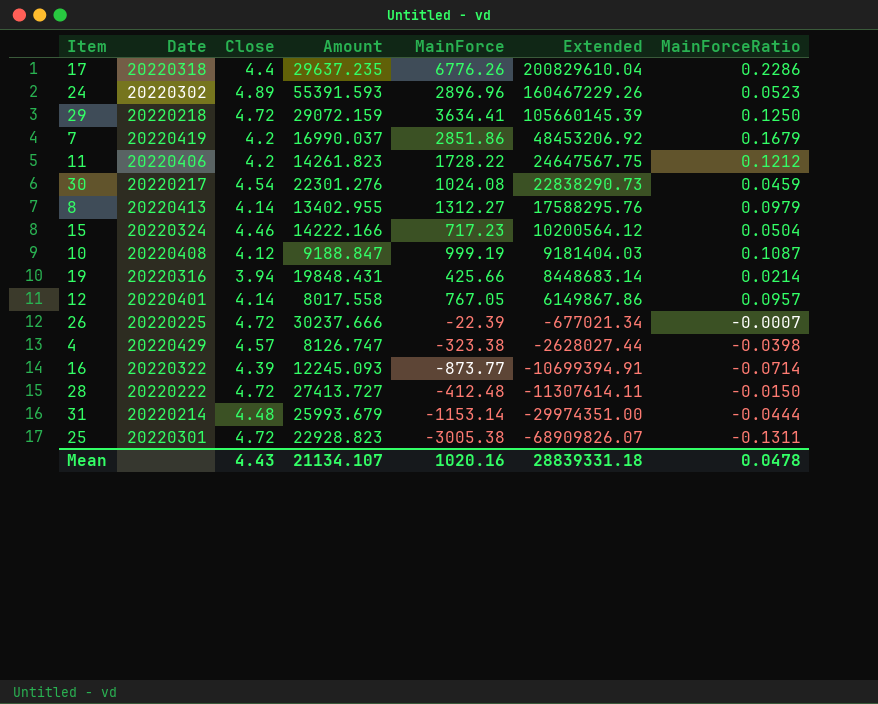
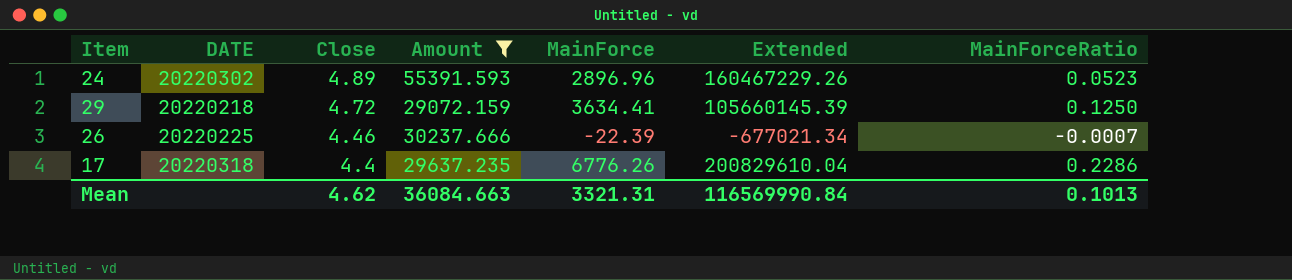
filter: none -> Amount >= 29072.159
row order: Extended descending -> Close descending
column name: Date -> DATE
26 | Close: 4.72 -> 4.46
Mean | Close: 4.43 -> 4.62
Mean | Amount: 21134.107 -> 36084.663
Mean | MainForce: 1020.16 -> 3321.31
Mean | Extended: 28839331.18 -> 116569990.84
Mean | MainForceRatio: 0.0478 -> 0.1013

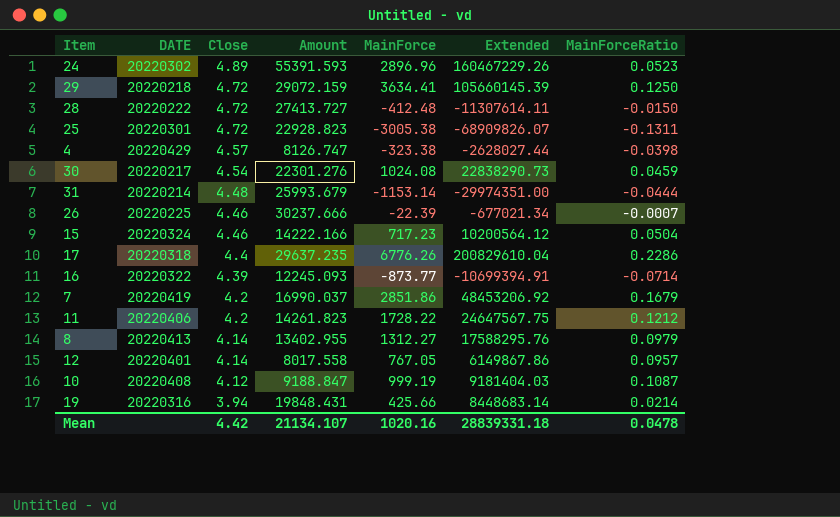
filter: Amount >= 29072.159 -> none
Mean | Close: 4.62 -> 4.42
Mean | Amount: 36084.663 -> 21134.107
Mean | MainForce: 3321.31 -> 1020.16
Mean | Extended: 116569990.84 -> 28839331.18
Mean | MainForceRatio: 0.1013 -> 0.0478

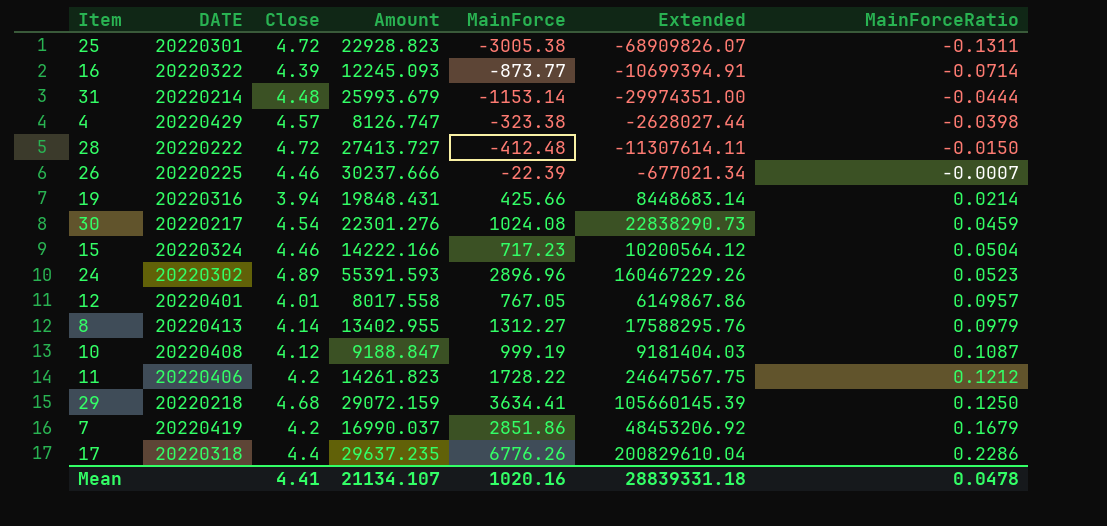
row order: Close descending -> MainForceRatio ascending
12 | Close: 4.14 -> 4.01
29 | Close: 4.72 -> 4.68
Mean | Close: 4.42 -> 4.41

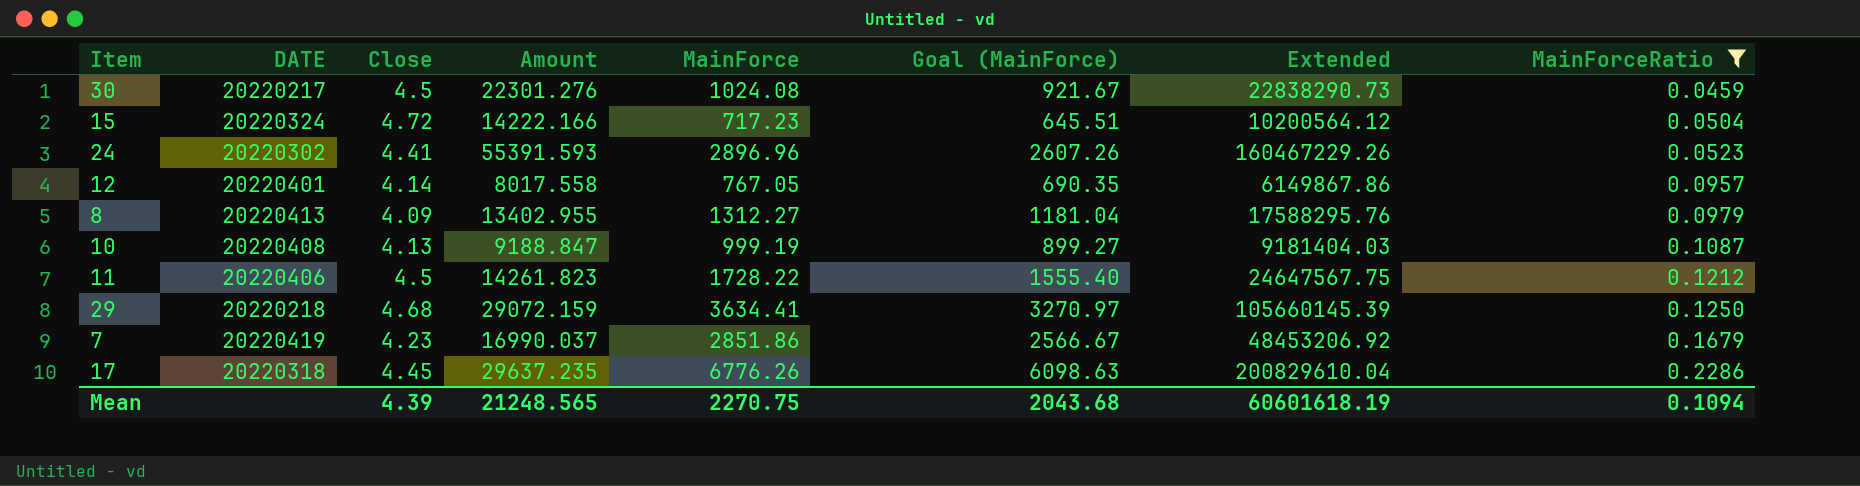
filter: none -> MainForceRatio >= 0.0459
column Goal (MainForce) | formula: none -> [MainForce] * 0.9
30 | Close: 4.54 -> 4.5
15 | Close: 4.46 -> 4.72
24 | Close: 4.89 -> 4.41
12 | Close: 4.01 -> 4.14
8 | Close: 4.14 -> 4.09
10 | Close: 4.12 -> 4.13
11 | Close: 4.2 -> 4.5
7 | Close: 4.2 -> 4.23
17 | Close: 4.4 -> 4.45
Mean | Close: 4.41 -> 4.39
Mean | Amount: 21134.107 -> 21248.565
Mean | MainForce: 1020.16 -> 2270.75
Mean | Extended: 28839331.18 -> 60601618.19
Mean | MainForceRatio: 0.0478 -> 0.1094

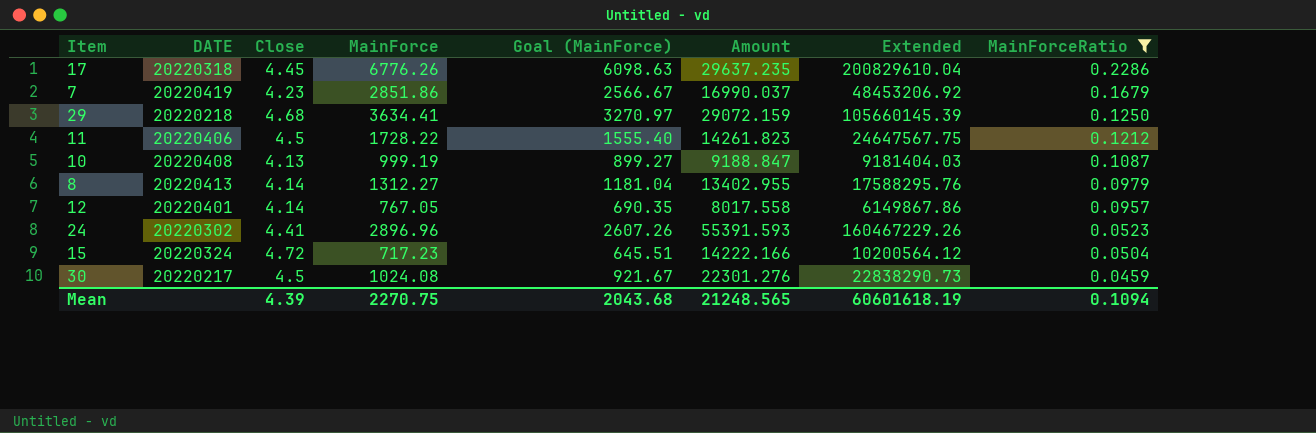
row order: MainForceRatio ascending -> MainForceRatio descending
column Amount | position: 4 -> 6
8 | Close: 4.09 -> 4.14

